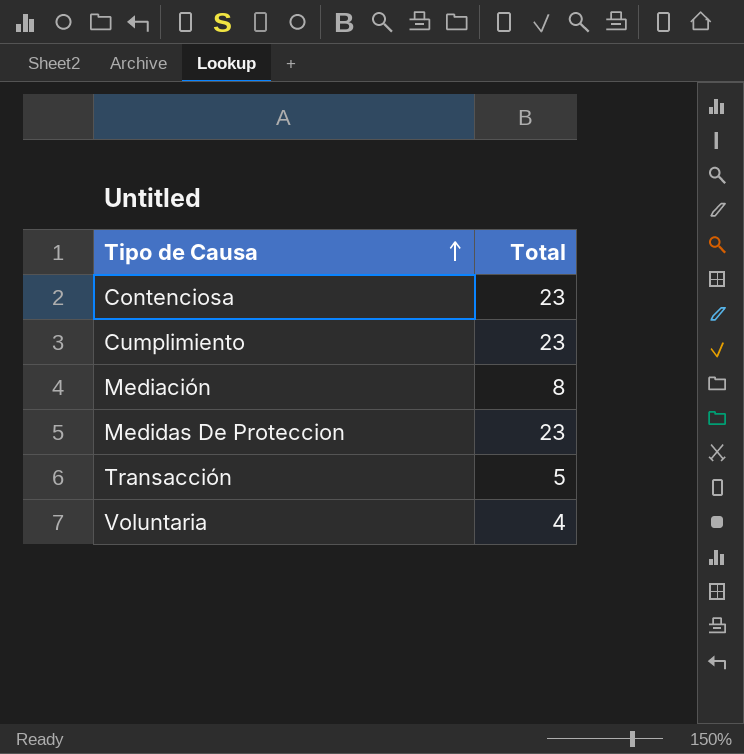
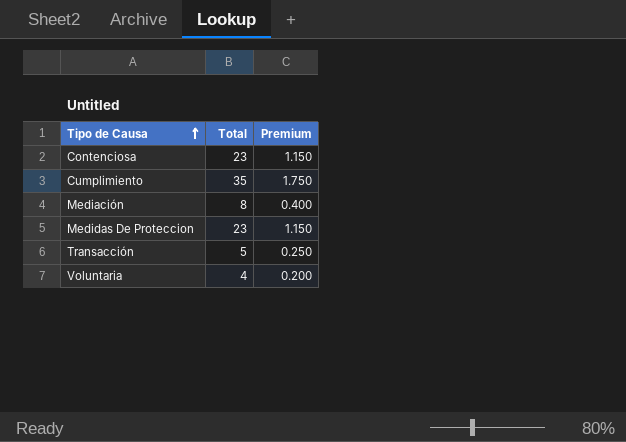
column Premium | formula: none -> [Total] * 0.05
Cumplimiento | Total: 23 -> 35

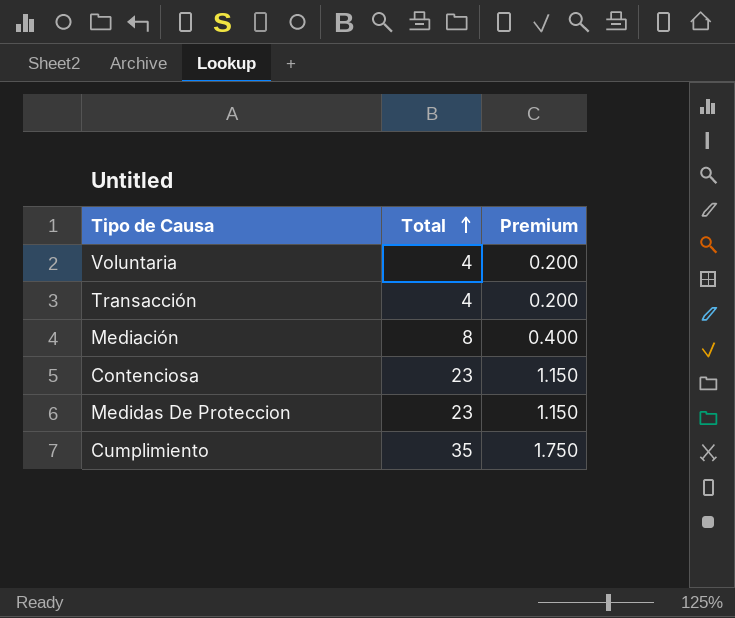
row order: Tipo de Causa ascending -> Total ascending
Transacción | Total: 5 -> 4
Transacción | Premium: 0.250 -> 0.200

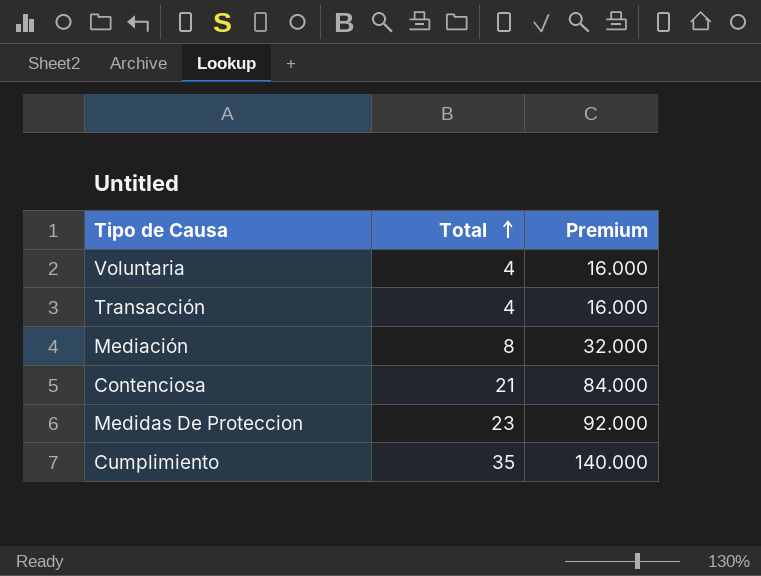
column Premium | formula: [Total] * 0.05 -> [Total] * 4
Contenciosa | Total: 23 -> 21

